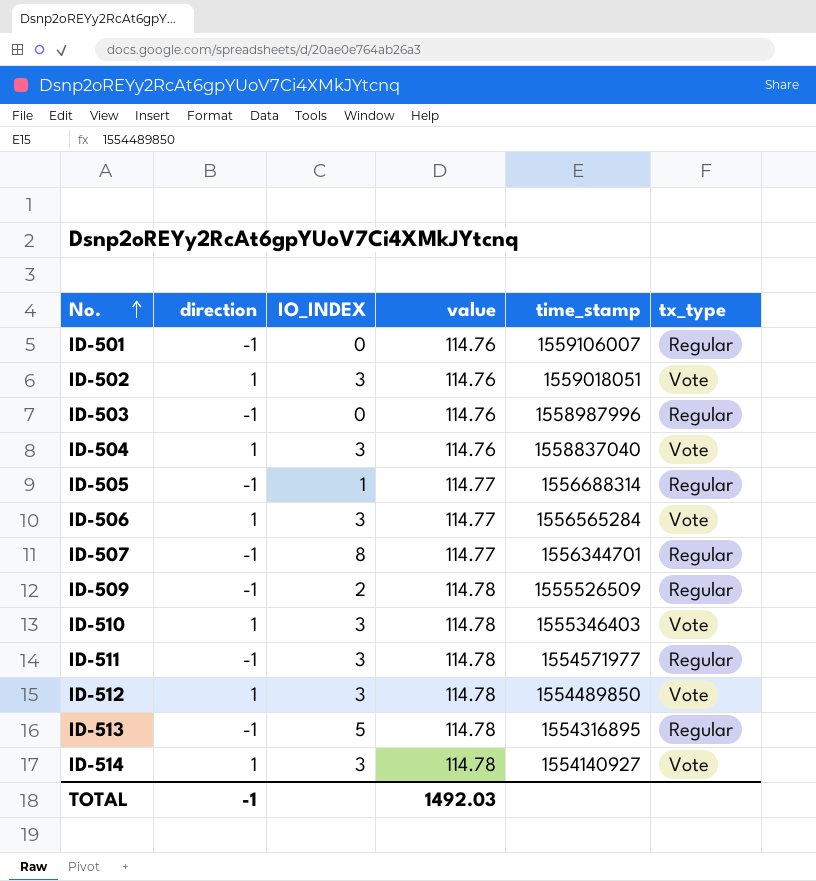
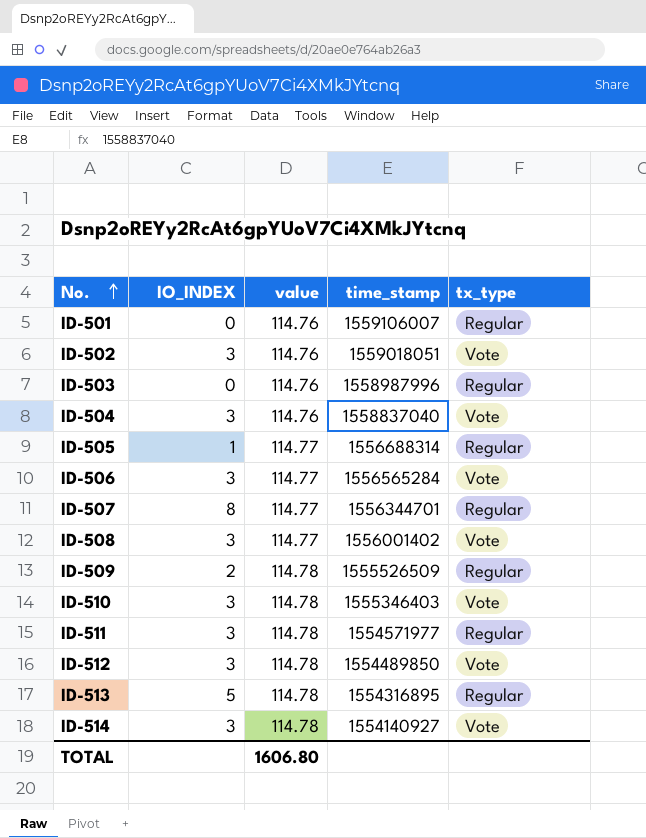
column direction | position: 2 -> none
row ID-508: none -> 3 | 114.77 | 1556001402 | Vote
TOTAL | value: 1492.03 -> 1606.80

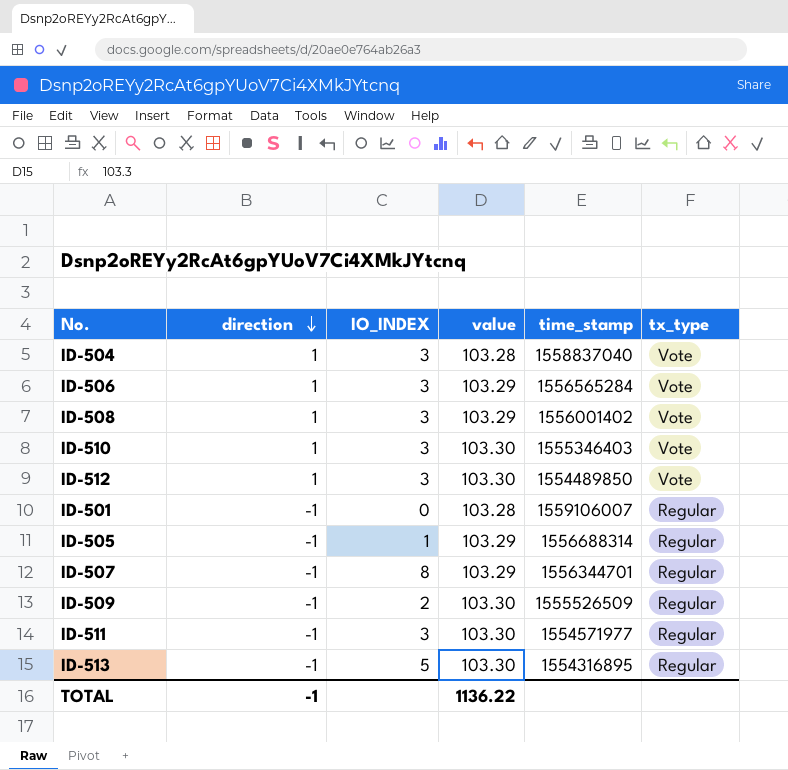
row order: No. ascending -> direction descending
column direction | position: none -> 2
row ID-502: 3 | 114.76 | 1559018051 | Vote -> none
row ID-503: 0 | 114.76 | 1558987996 | Regular -> none
row ID-514: 3 | 114.78 | 1554140927 | Vote -> none
ID-504 | value: 114.76 -> 103.28
ID-506 | value: 114.77 -> 103.29
ID-508 | value: 114.77 -> 103.29
ID-510 | value: 114.78 -> 103.30
ID-512 | value: 114.78 -> 103.30
ID-501 | value: 114.76 -> 103.28
ID-505 | value: 114.77 -> 103.29
ID-507 | value: 114.77 -> 103.29
ID-509 | value: 114.78 -> 103.30
ID-511 | value: 114.78 -> 103.30
ID-513 | value: 114.78 -> 103.30
TOTAL | value: 1606.80 -> 1136.22

